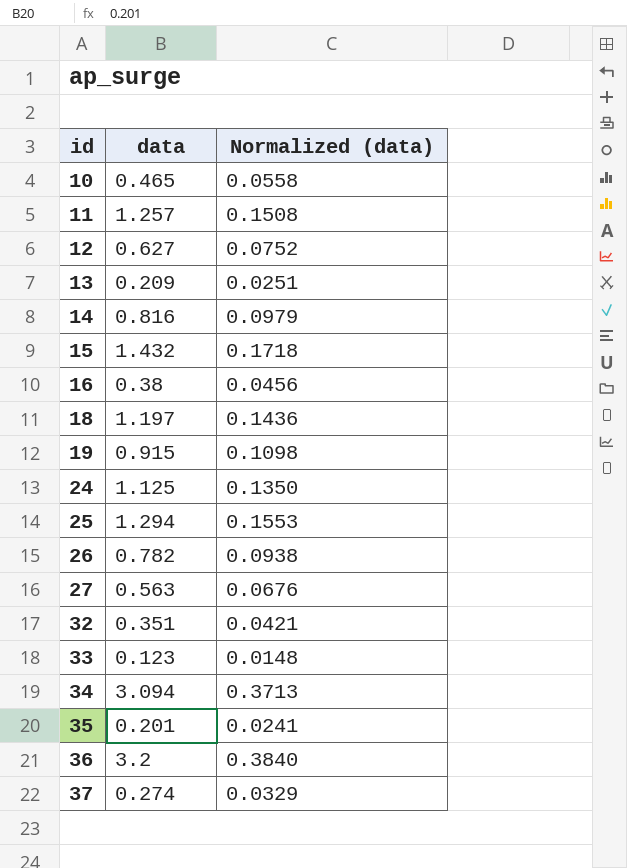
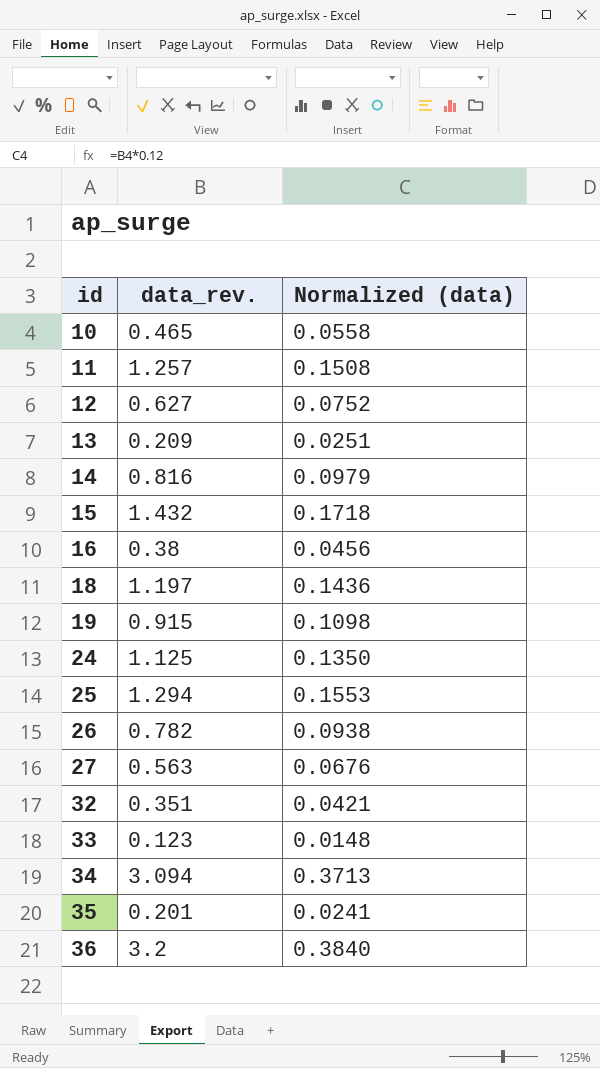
column name: data -> data_rev.
row 37: 0.274 | 0.0329 -> none

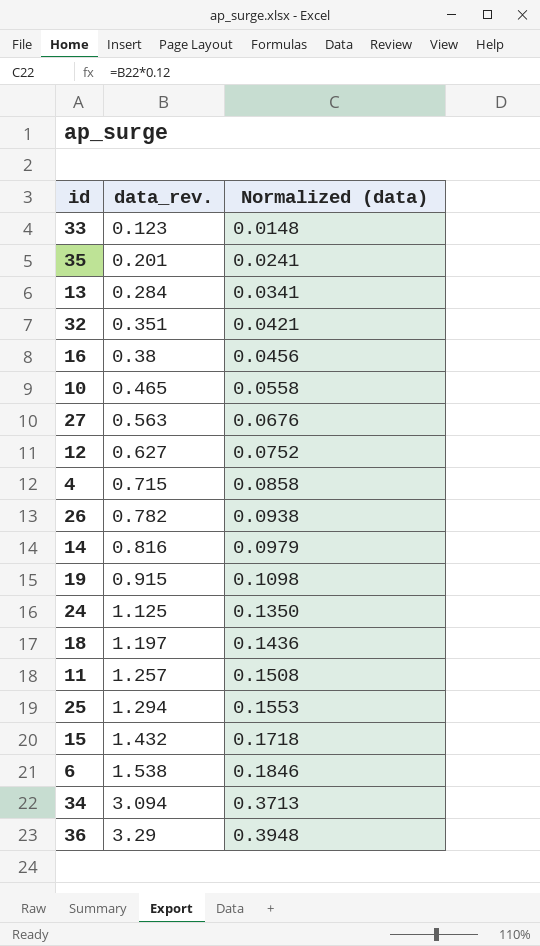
row order: id ascending -> data_rev. ascending
13 | data_rev.: 0.209 -> 0.284
13 | Normalized (data): 0.0251 -> 0.0341
row 4: none -> 0.715 | 0.0858
row 6: none -> 1.538 | 0.1846
36 | data_rev.: 3.2 -> 3.29
36 | Normalized (data): 0.3840 -> 0.3948

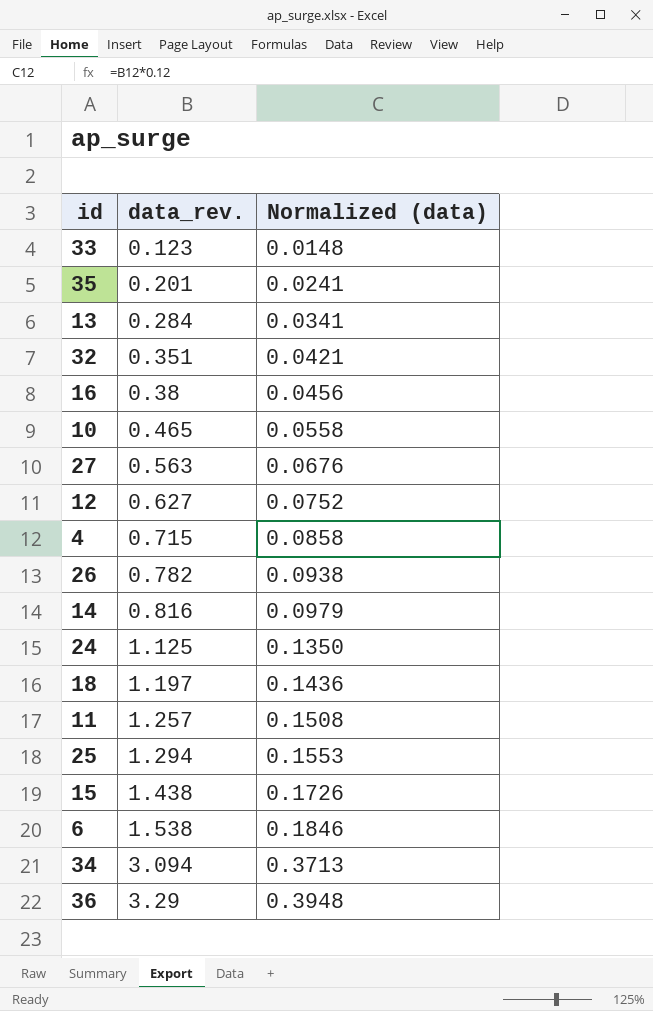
row 19: 0.915 | 0.1098 -> none
15 | data_rev.: 1.432 -> 1.438
15 | Normalized (data): 0.1718 -> 0.1726

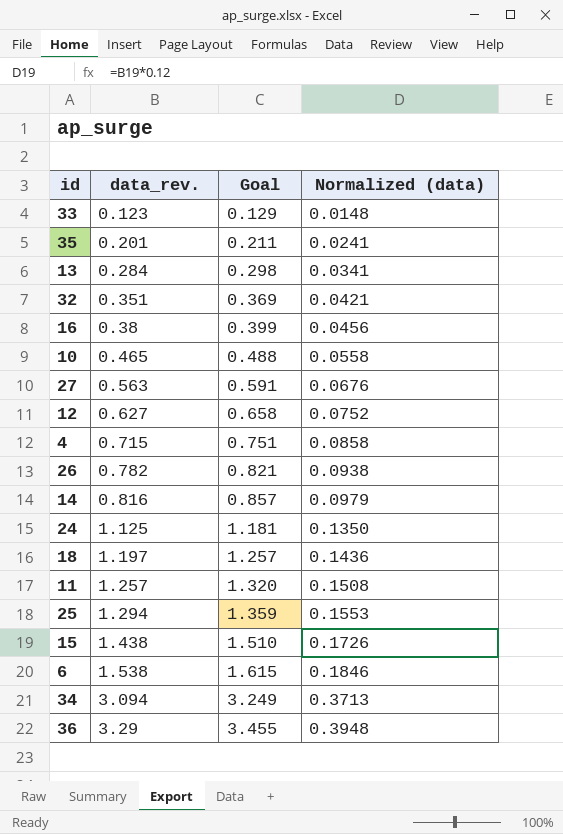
column Goal | formula: none -> [data_rev.] * 1.05

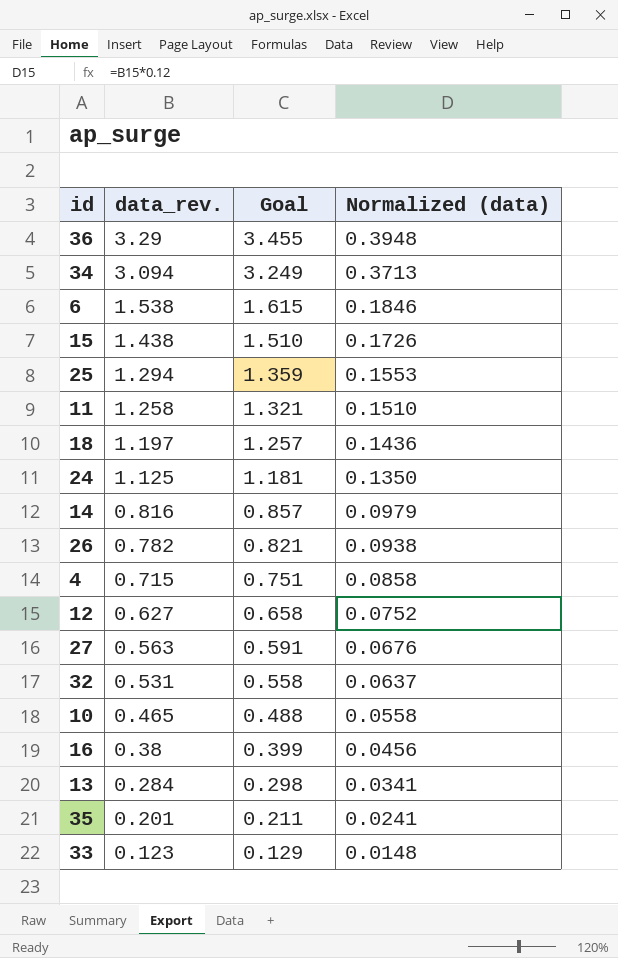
row order: data_rev. ascending -> data_rev. descending
11 | data_rev.: 1.257 -> 1.258
11 | Goal: 1.320 -> 1.321
11 | Normalized (data): 0.1508 -> 0.1510
32 | data_rev.: 0.351 -> 0.531
32 | Goal: 0.369 -> 0.558
32 | Normalized (data): 0.0421 -> 0.0637

